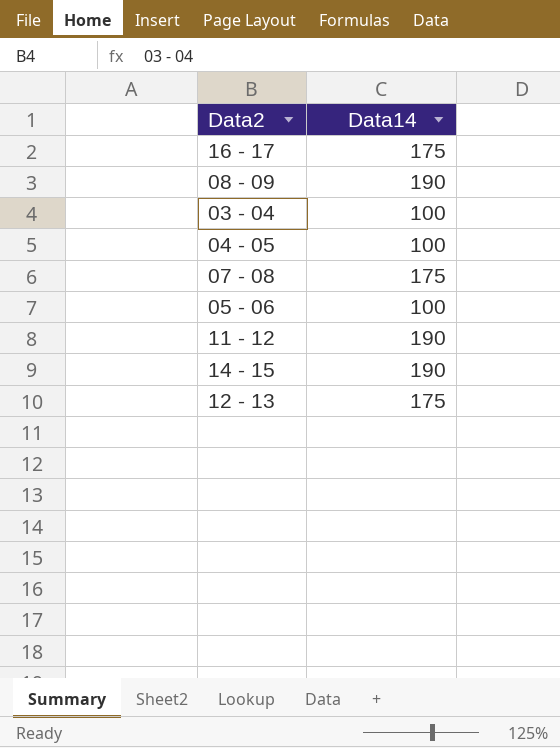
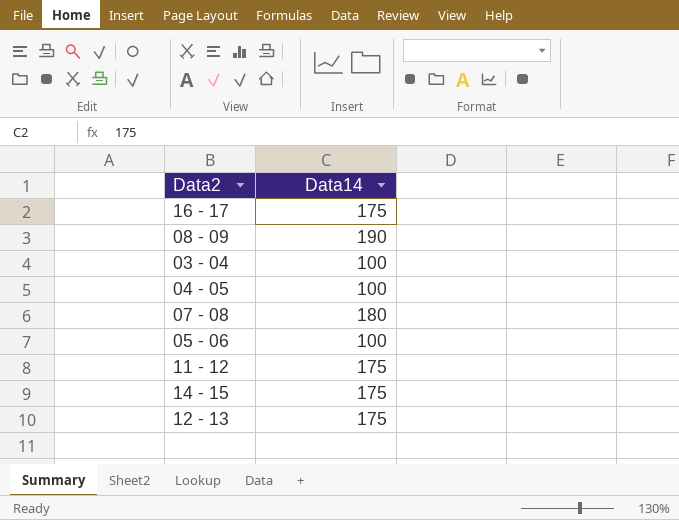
07 - 08 | Data14: 175 -> 180
11 - 12 | Data14: 190 -> 175
14 - 15 | Data14: 190 -> 175

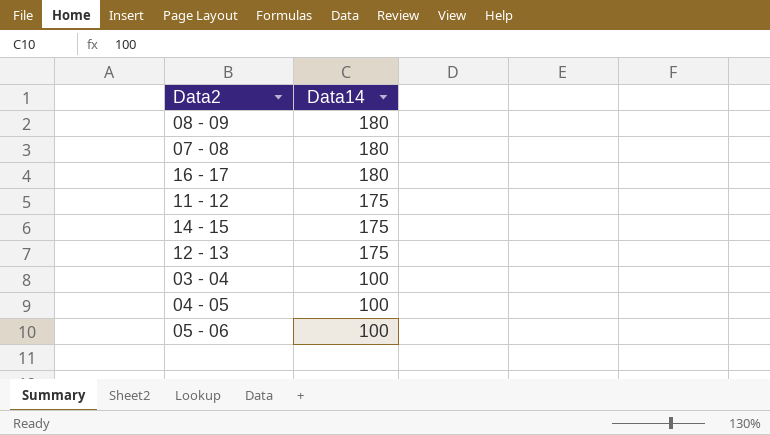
row order: none -> Data14 descending
08 - 09 | Data14: 190 -> 180
16 - 17 | Data14: 175 -> 180

